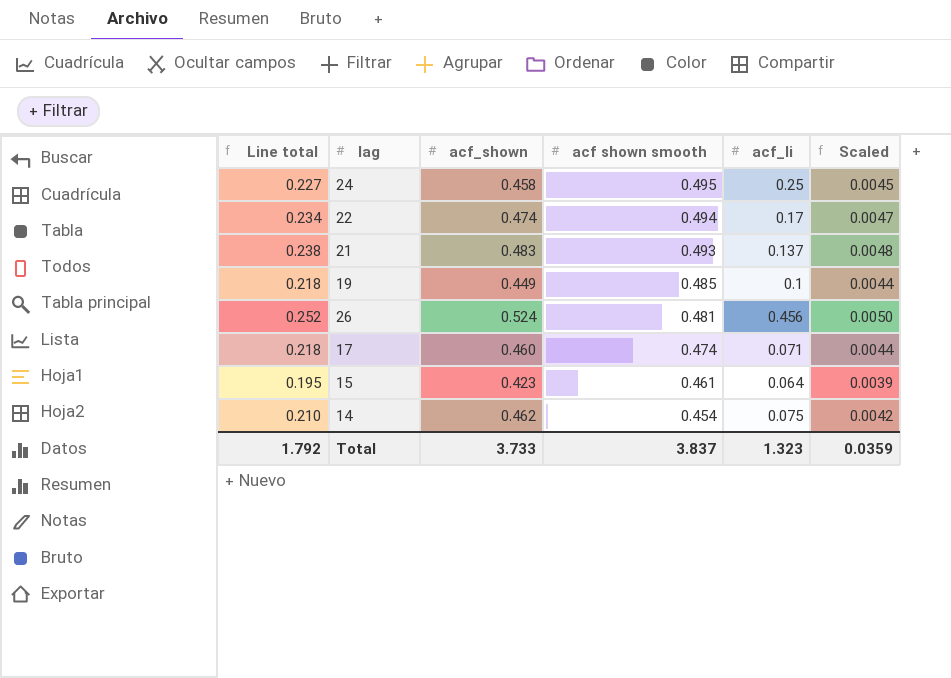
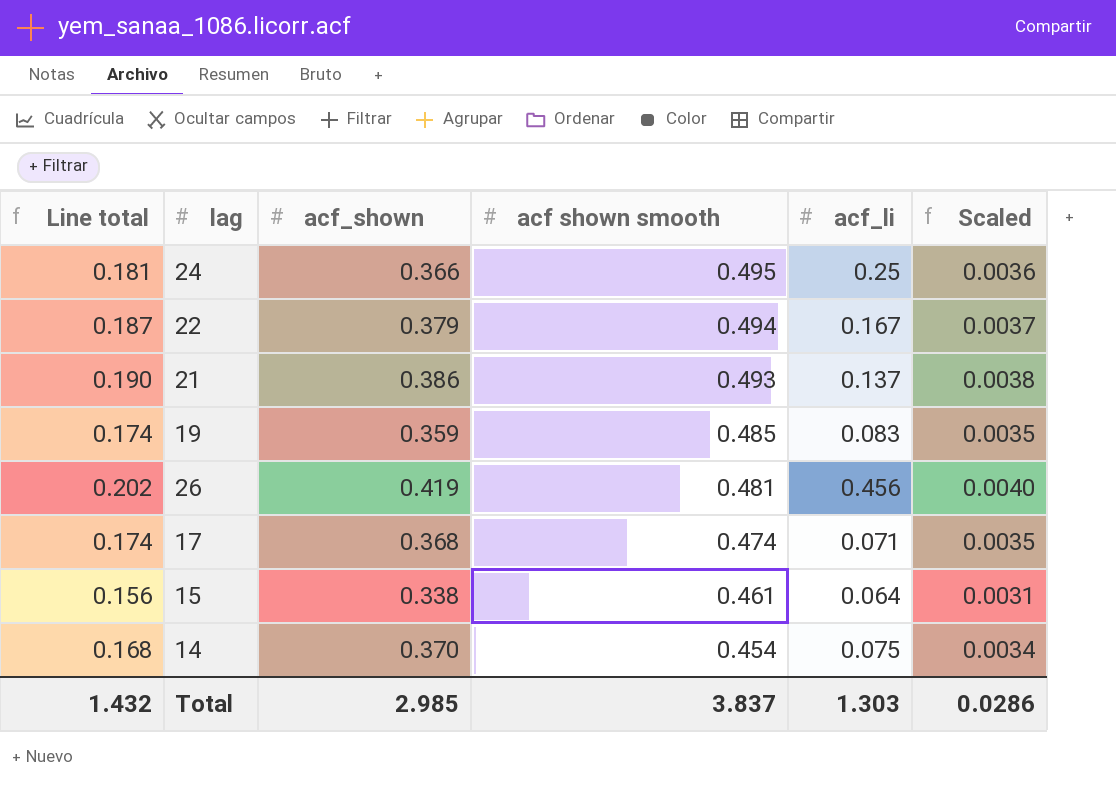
24 | Line total: 0.227 -> 0.181
24 | acf_shown: 0.458 -> 0.366
24 | Scaled: 0.0045 -> 0.0036
22 | Line total: 0.234 -> 0.187
22 | acf_shown: 0.474 -> 0.379
22 | acf_li: 0.17 -> 0.167
22 | Scaled: 0.0047 -> 0.0037
21 | Line total: 0.238 -> 0.190
21 | acf_shown: 0.483 -> 0.386
21 | Scaled: 0.0048 -> 0.0038
19 | Line total: 0.218 -> 0.174
19 | acf_shown: 0.449 -> 0.359
19 | acf_li: 0.1 -> 0.083
19 | Scaled: 0.0044 -> 0.0035
26 | Line total: 0.252 -> 0.202
26 | acf_shown: 0.524 -> 0.419
26 | Scaled: 0.0050 -> 0.0040
17 | Line total: 0.218 -> 0.174
17 | acf_shown: 0.460 -> 0.368
17 | Scaled: 0.0044 -> 0.0035
15 | Line total: 0.195 -> 0.156
15 | acf_shown: 0.423 -> 0.338
15 | Scaled: 0.0039 -> 0.0031
14 | Line total: 0.210 -> 0.168
14 | acf_shown: 0.462 -> 0.370
14 | Scaled: 0.0042 -> 0.0034
Total | Line total: 1.792 -> 1.432
Total | acf_shown: 3.733 -> 2.985
Total | acf_li: 1.323 -> 1.303
Total | Scaled: 0.0359 -> 0.0286

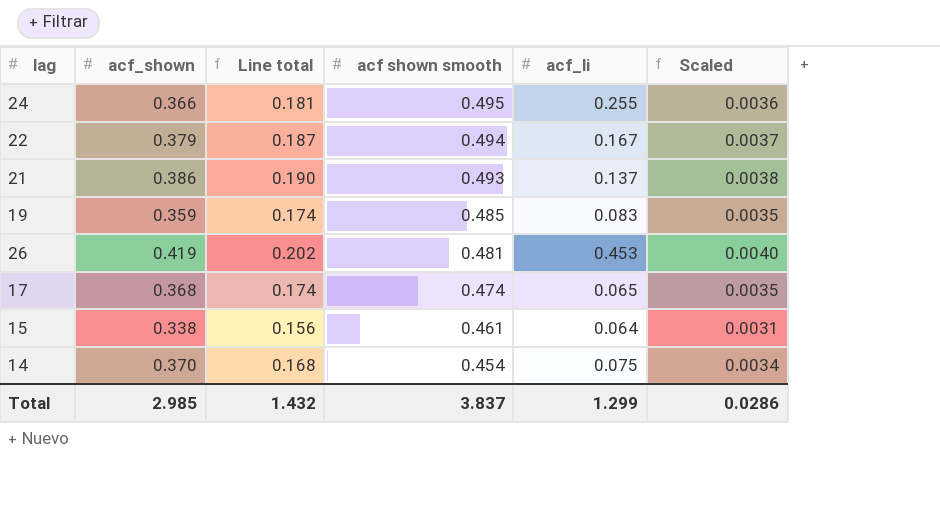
column Line total | position: 1 -> 3
24 | acf_li: 0.25 -> 0.255
26 | acf_li: 0.456 -> 0.453
17 | acf_li: 0.071 -> 0.065
Total | acf_li: 1.303 -> 1.299

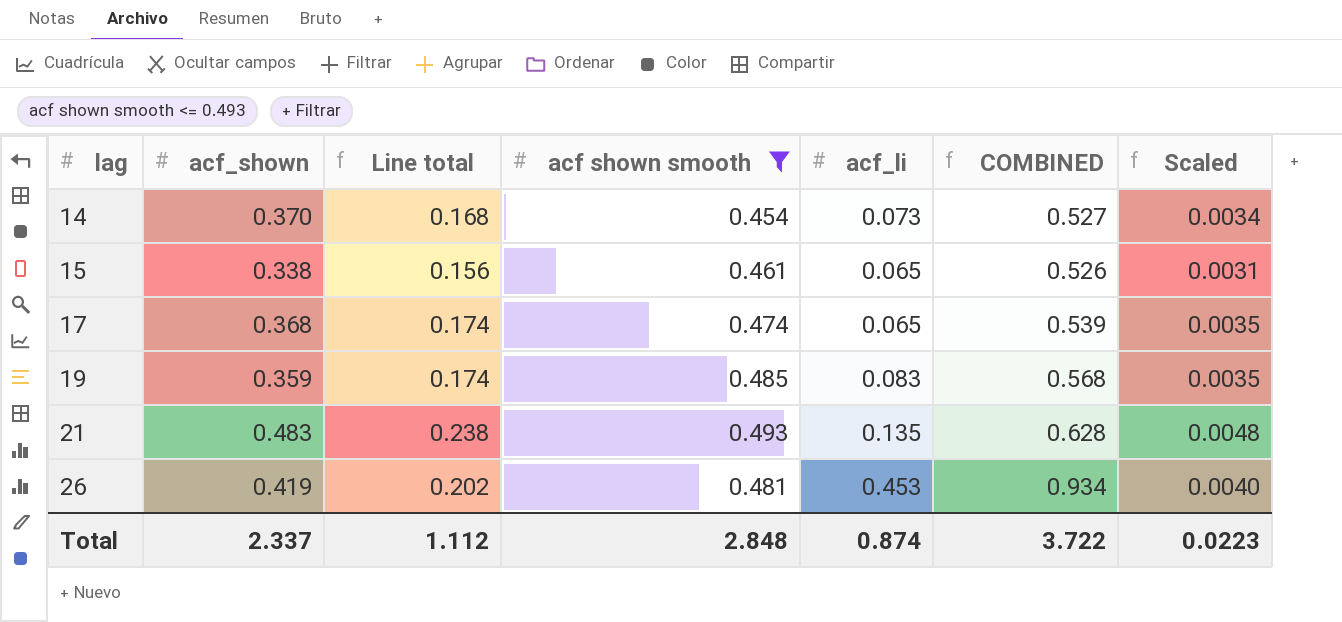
filter: none -> acf shown smooth <= 0.493
row order: acf shown smooth descending -> lag ascending
column COMBINED | formula: none -> [acf shown smooth] + [acf_li]
14 | acf_li: 0.075 -> 0.073
15 | acf_li: 0.064 -> 0.065
21 | acf_shown: 0.386 -> 0.483
21 | Line total: 0.190 -> 0.238
21 | acf_li: 0.137 -> 0.135
21 | Scaled: 0.0038 -> 0.0048
Total | acf_shown: 2.985 -> 2.337
Total | Line total: 1.432 -> 1.112
Total | acf shown smooth: 3.837 -> 2.848
Total | acf_li: 1.299 -> 0.874
Total | Scaled: 0.0286 -> 0.0223

